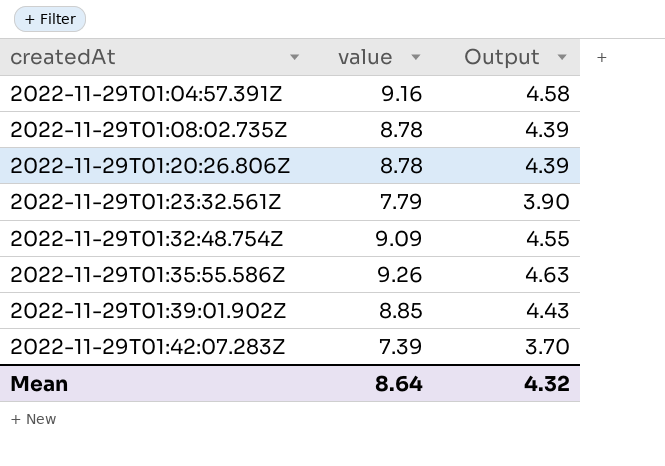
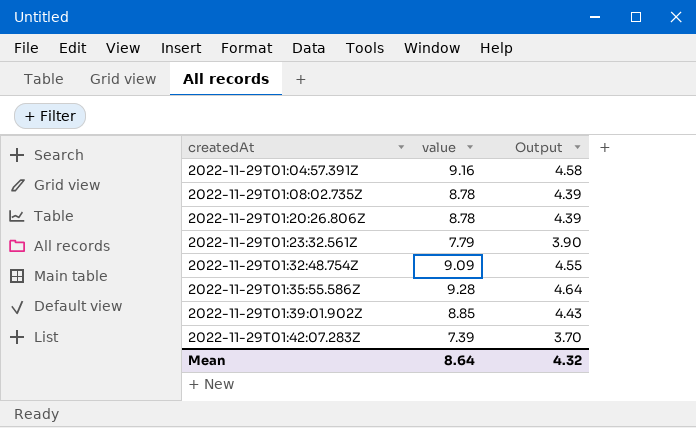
2022-11-29T01:35:55.586Z | value: 9.26 -> 9.28
2022-11-29T01:35:55.586Z | Output: 4.63 -> 4.64

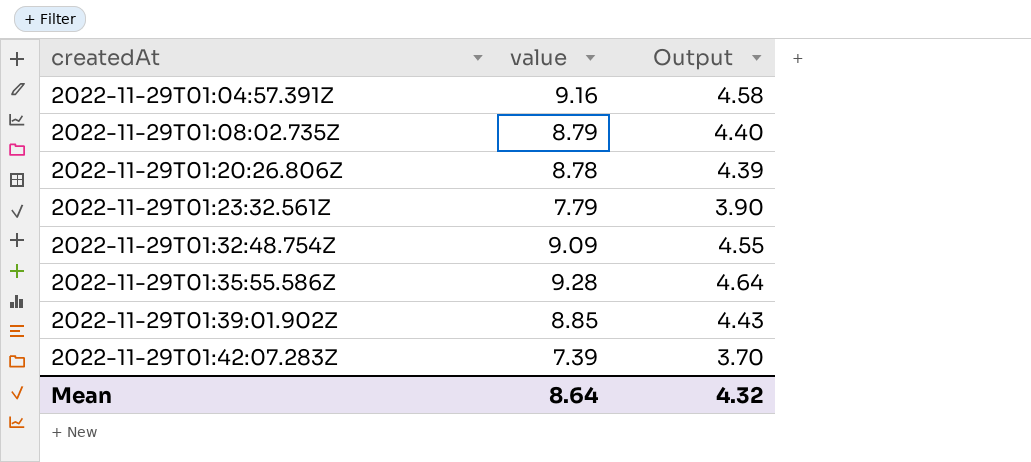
2022-11-29T01:08:02.735Z | value: 8.78 -> 8.79
2022-11-29T01:08:02.735Z | Output: 4.39 -> 4.40

